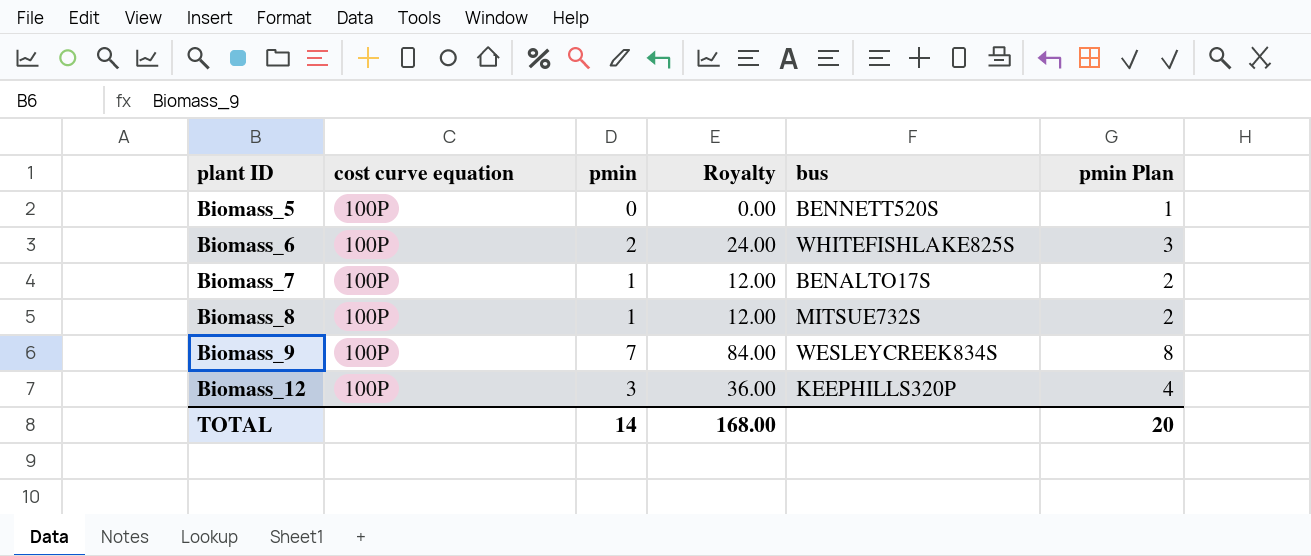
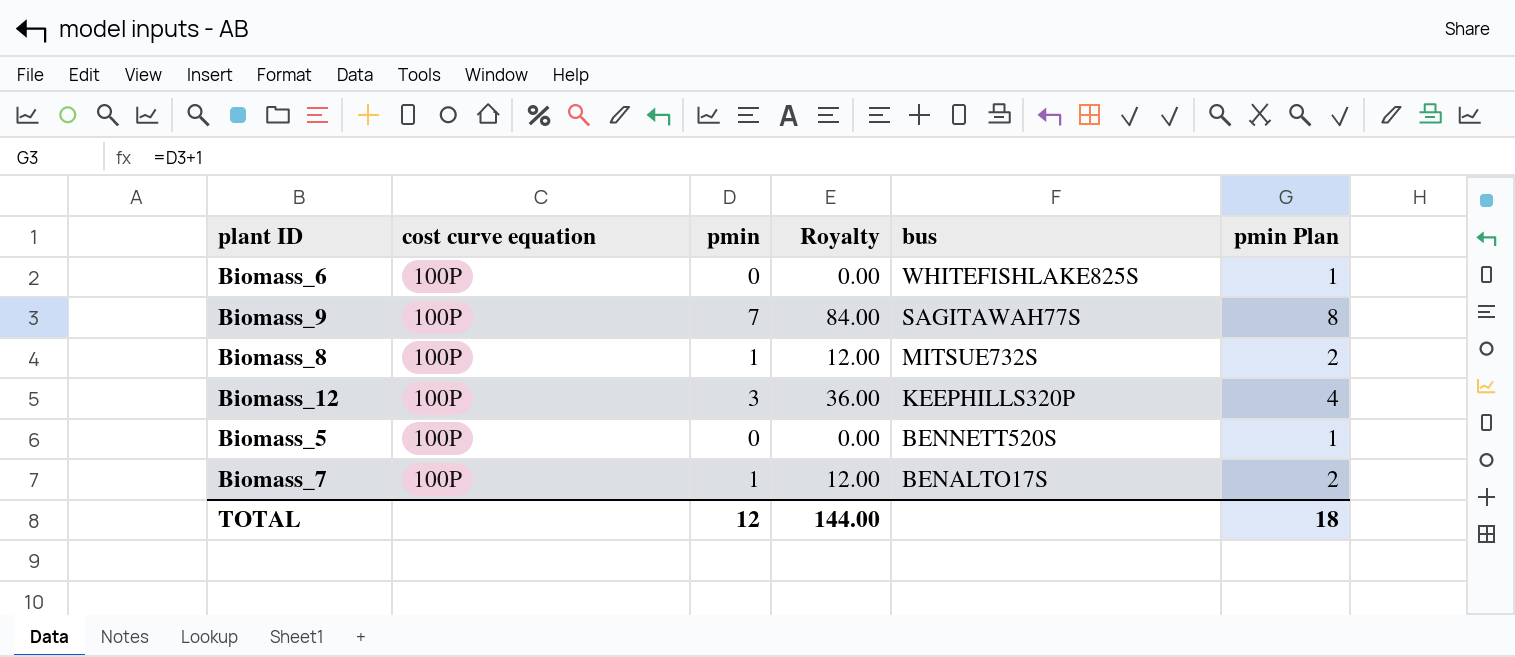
row order: plant ID ascending -> bus descending
Biomass_6 | pmin: 2 -> 0
Biomass_6 | Royalty: 24.00 -> 0.00
Biomass_6 | pmin Plan: 3 -> 1
Biomass_9 | bus: WESLEYCREEK834S -> SAGITAWAH77S
TOTAL | pmin: 14 -> 12
TOTAL | Royalty: 168.00 -> 144.00
TOTAL | pmin Plan: 20 -> 18

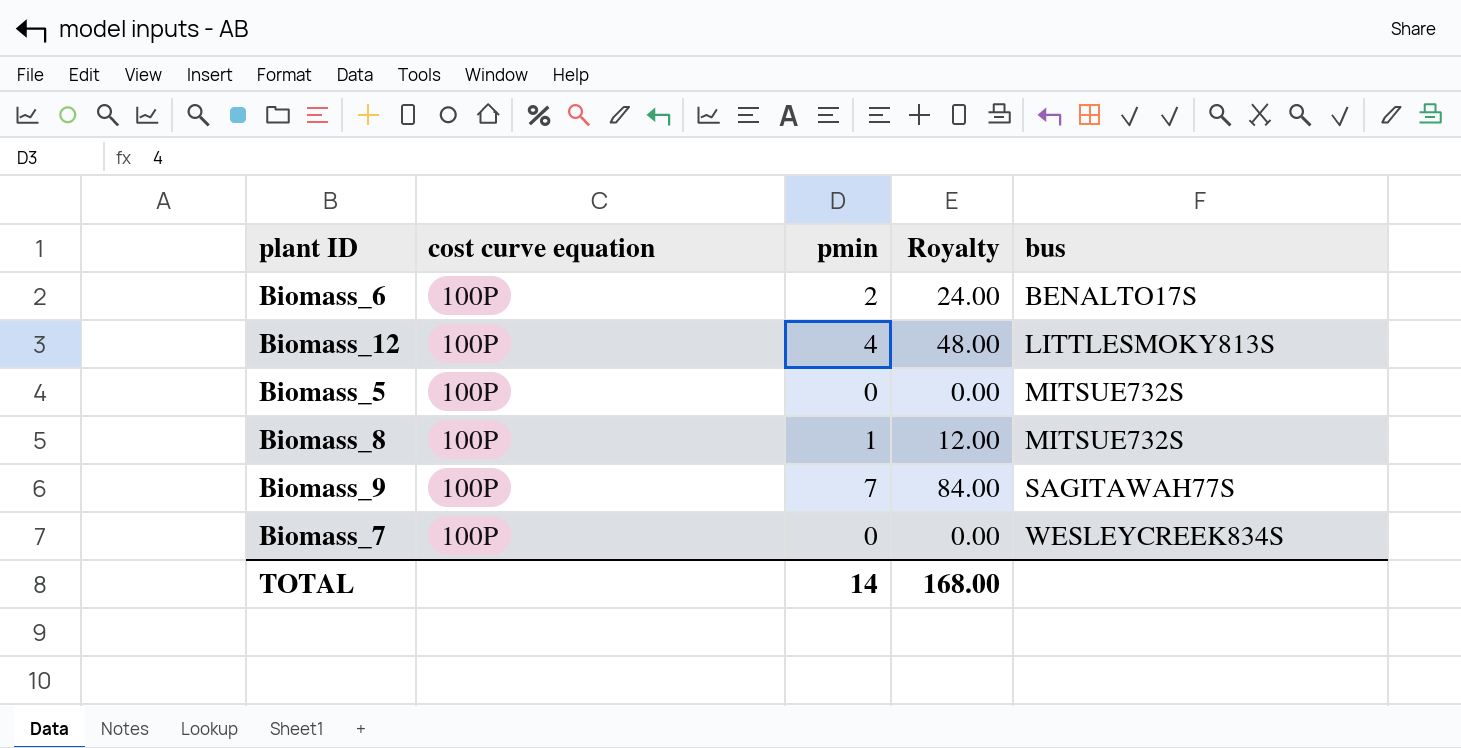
row order: bus descending -> bus ascending
column pmin Plan | formula: [pmin] + 1 -> none
Biomass_6 | pmin: 0 -> 2
Biomass_6 | Royalty: 0.00 -> 24.00
Biomass_6 | bus: WHITEFISHLAKE825S -> BENALTO17S
Biomass_12 | pmin: 3 -> 4
Biomass_12 | Royalty: 36.00 -> 48.00
Biomass_12 | bus: KEEPHILLS320P -> LITTLESMOKY813S
Biomass_5 | bus: BENNETT520S -> MITSUE732S
Biomass_7 | pmin: 1 -> 0
Biomass_7 | Royalty: 12.00 -> 0.00
Biomass_7 | bus: BENALTO17S -> WESLEYCREEK834S
TOTAL | pmin: 12 -> 14
TOTAL | Royalty: 144.00 -> 168.00

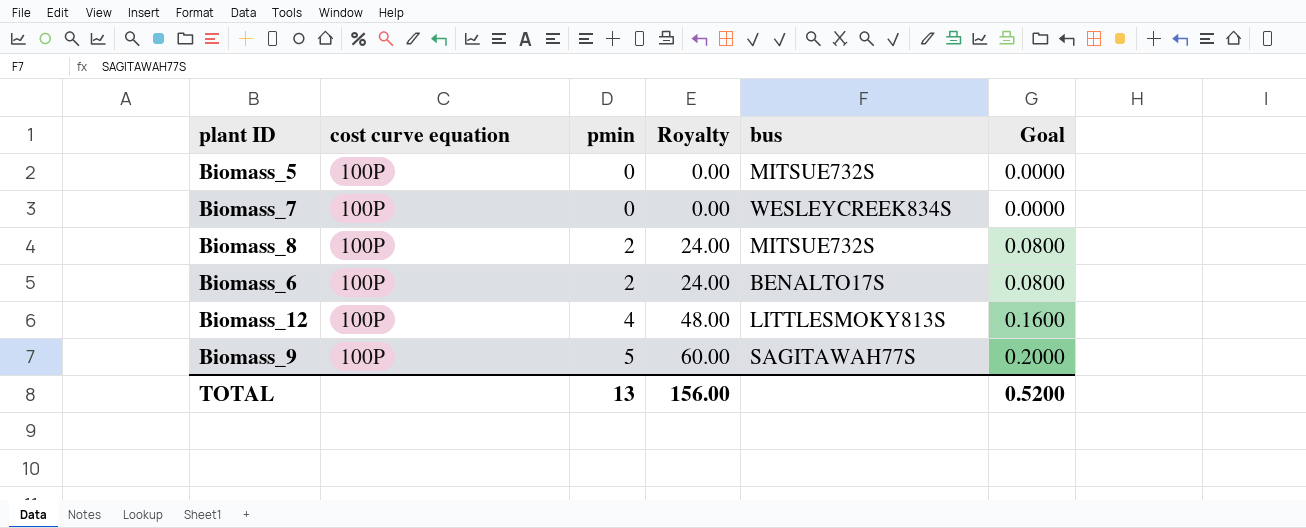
row order: bus ascending -> pmin ascending
column Goal | formula: none -> [pmin] * 0.04
Biomass_8 | pmin: 1 -> 2
Biomass_8 | Royalty: 12.00 -> 24.00
Biomass_9 | pmin: 7 -> 5
Biomass_9 | Royalty: 84.00 -> 60.00
TOTAL | pmin: 14 -> 13
TOTAL | Royalty: 168.00 -> 156.00

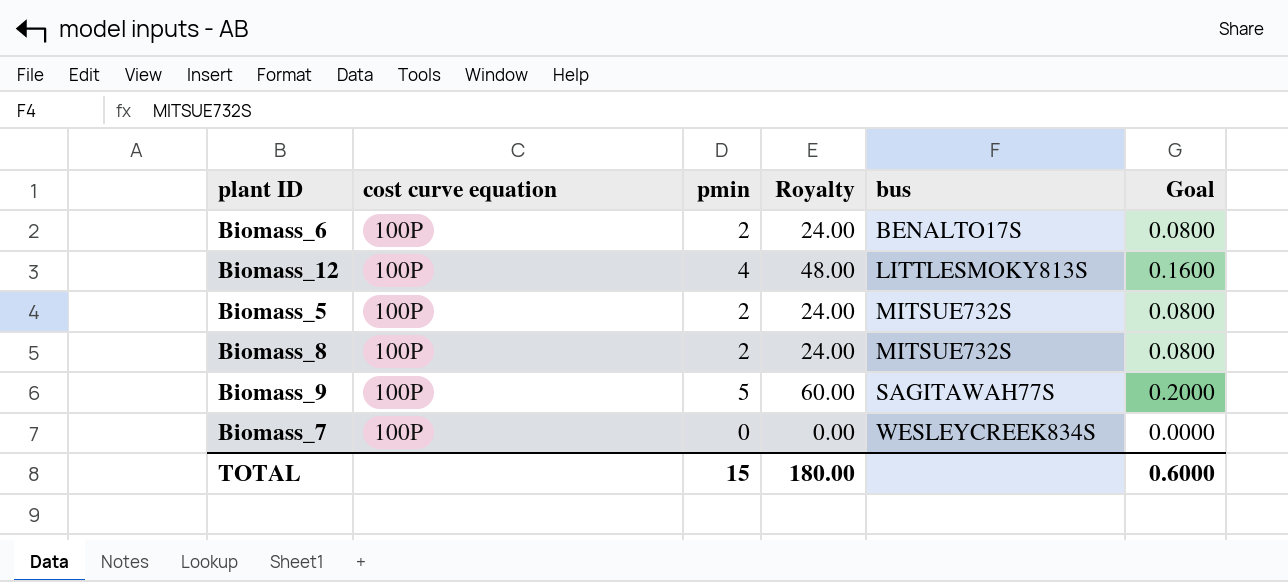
row order: pmin ascending -> bus ascending
Biomass_5 | pmin: 0 -> 2
Biomass_5 | Royalty: 0.00 -> 24.00
Biomass_5 | Goal: 0.0000 -> 0.0800
TOTAL | pmin: 13 -> 15
TOTAL | Royalty: 156.00 -> 180.00
TOTAL | Goal: 0.5200 -> 0.6000

